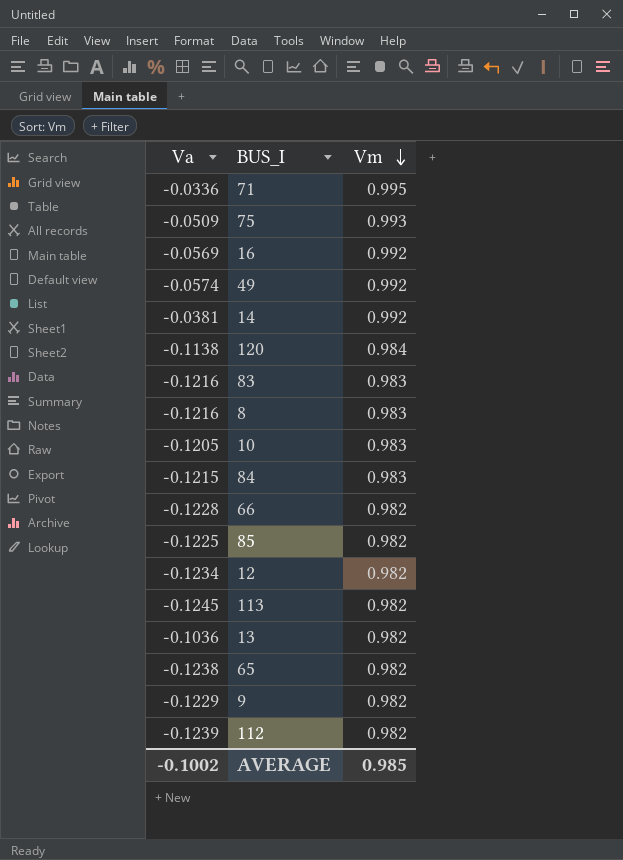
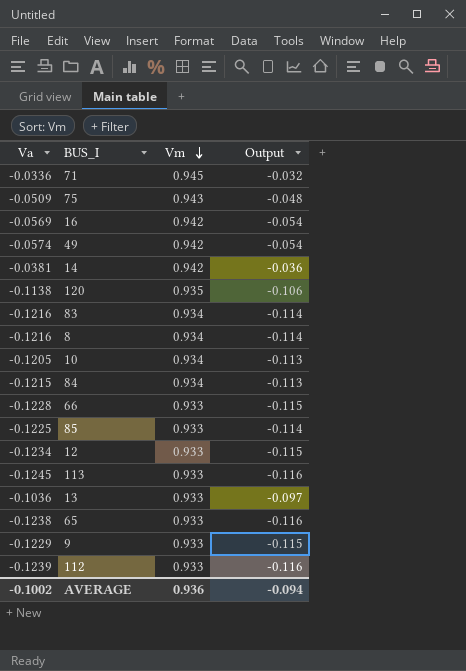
column Output | formula: none -> [Va] * [Vm]
71 | Vm: 0.995 -> 0.945
75 | Vm: 0.993 -> 0.943
16 | Vm: 0.992 -> 0.942
49 | Vm: 0.992 -> 0.942
14 | Vm: 0.992 -> 0.942
120 | Vm: 0.984 -> 0.935
83 | Vm: 0.983 -> 0.934
8 | Vm: 0.983 -> 0.934
10 | Vm: 0.983 -> 0.934
84 | Vm: 0.983 -> 0.934
66 | Vm: 0.982 -> 0.933
85 | Vm: 0.982 -> 0.933
12 | Vm: 0.982 -> 0.933
113 | Vm: 0.982 -> 0.933
13 | Vm: 0.982 -> 0.933
65 | Vm: 0.982 -> 0.933
9 | Vm: 0.982 -> 0.933
112 | Vm: 0.982 -> 0.933
AVERAGE | Vm: 0.985 -> 0.936

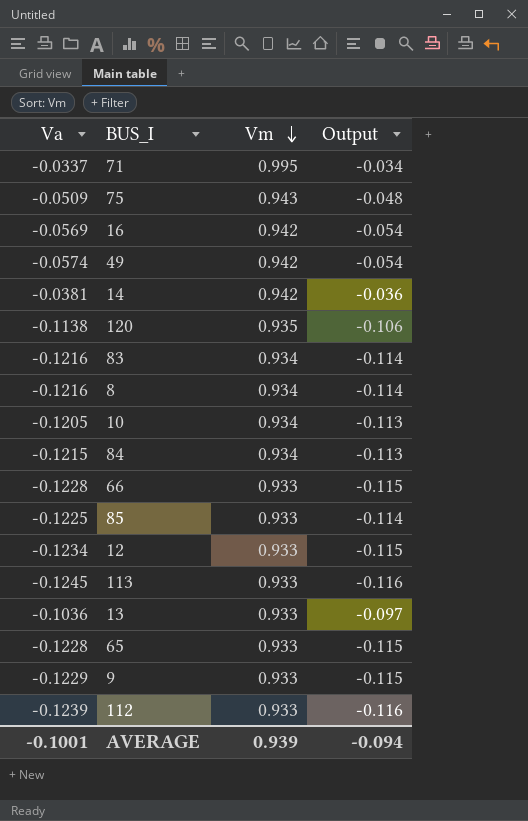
71 | Va: -0.0336 -> -0.0337
71 | Vm: 0.945 -> 0.995
71 | Output: -0.032 -> -0.034
65 | Va: -0.1238 -> -0.1228
65 | Output: -0.116 -> -0.115
AVERAGE | Va: -0.1002 -> -0.1001
AVERAGE | Vm: 0.936 -> 0.939

